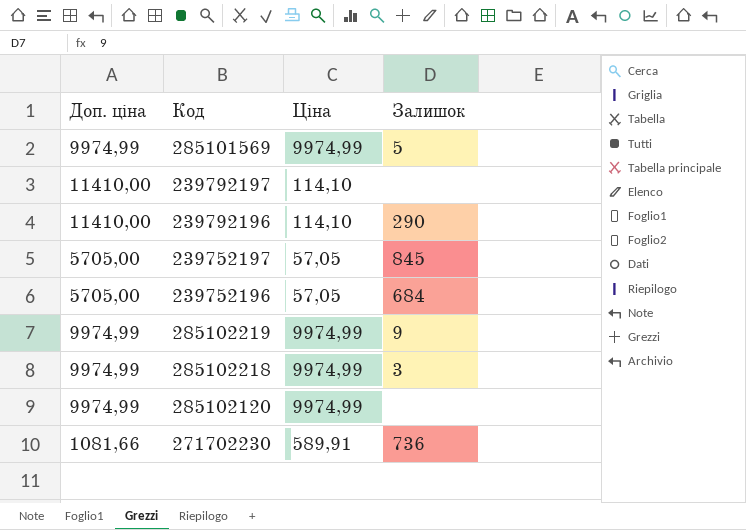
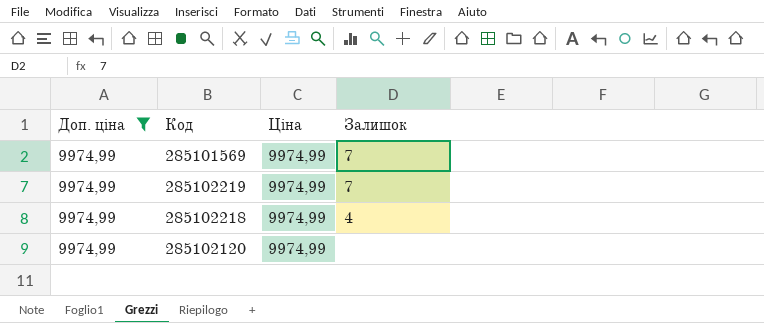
filter: none -> Доп. ціна = 9974,99
285101569 | Залишок: 5 -> 7
285102219 | Залишок: 9 -> 7
285102218 | Залишок: 3 -> 4

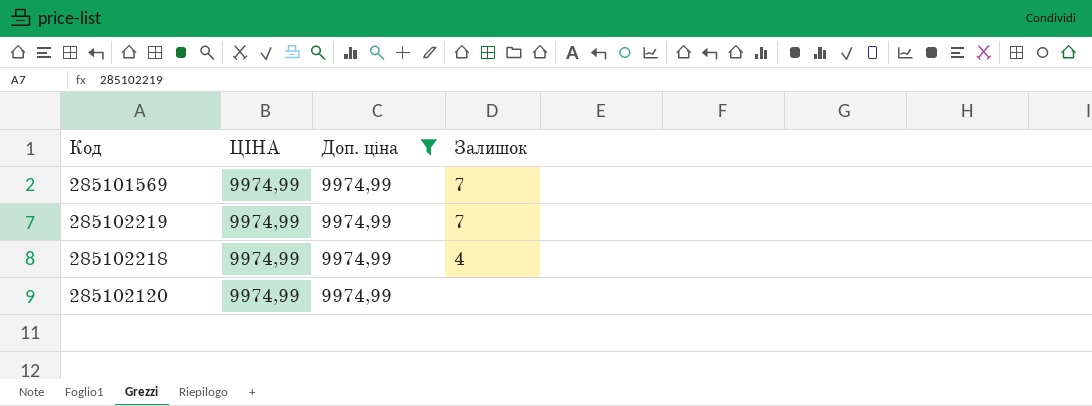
column name: Ціна -> ЦІНА
column Доп. ціна | position: 1 -> 3

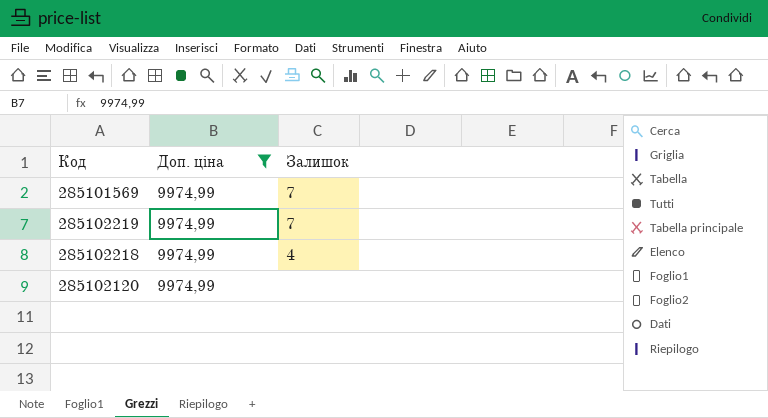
column ЦІНА | position: 2 -> none

